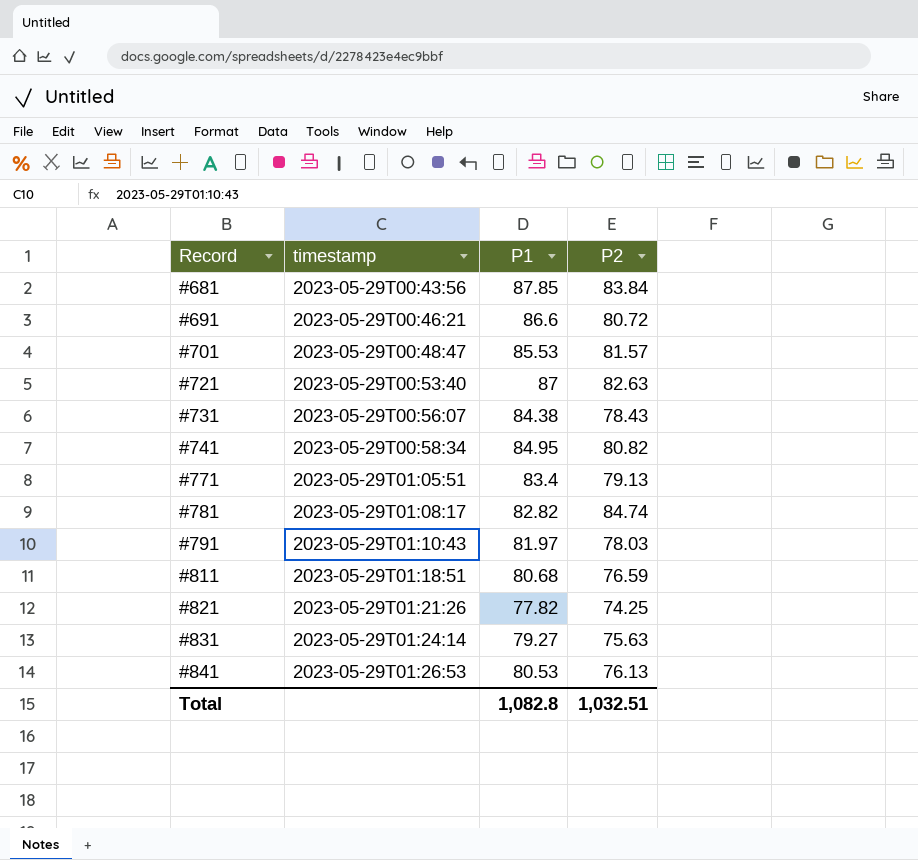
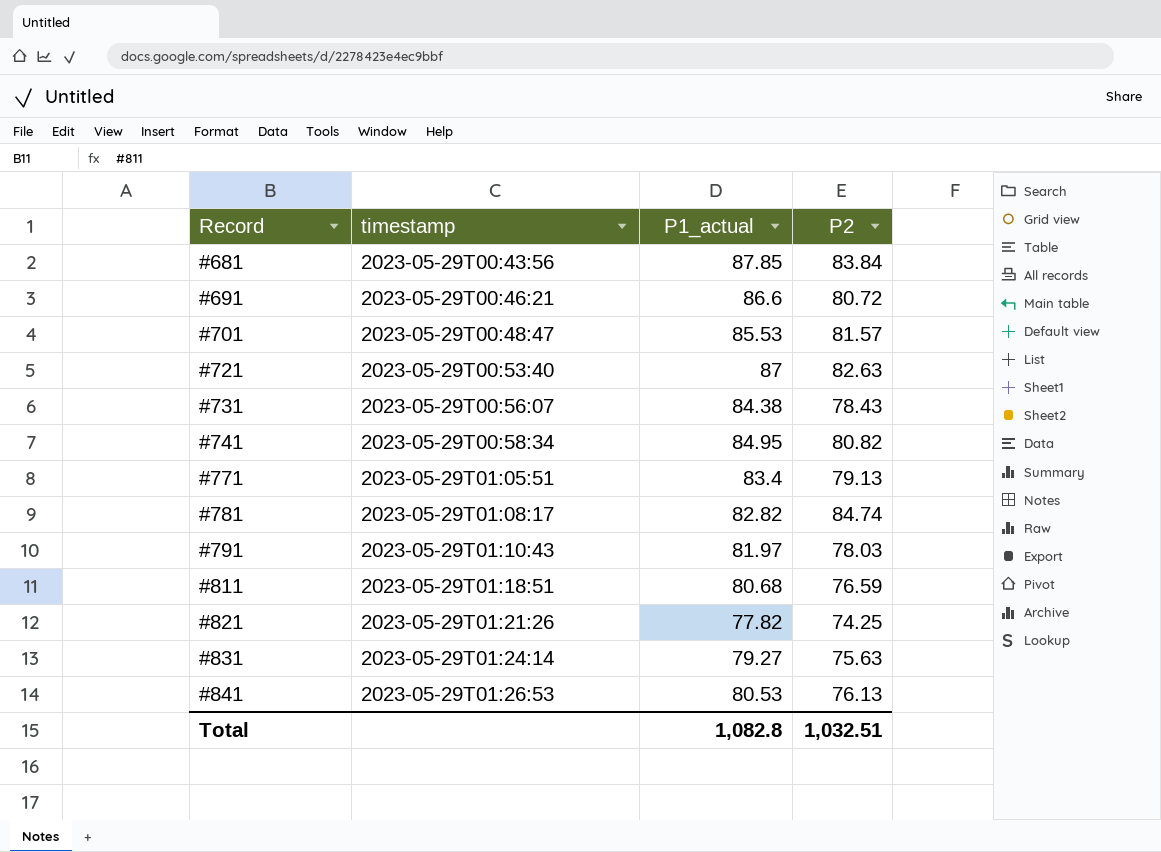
column name: P1 -> P1_actual

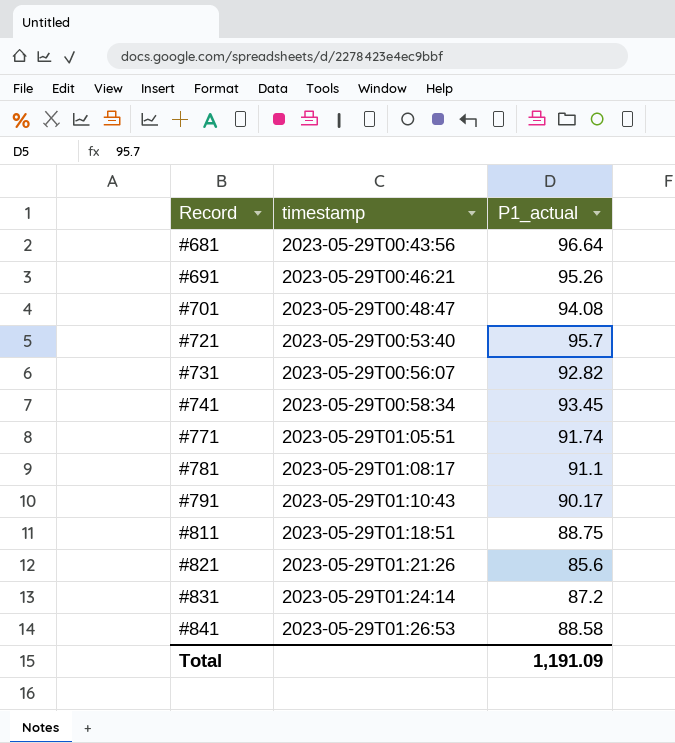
column P2 | position: 4 -> none
#681 | P1_actual: 87.85 -> 96.64
#691 | P1_actual: 86.6 -> 95.26
#701 | P1_actual: 85.53 -> 94.08
#721 | P1_actual: 87 -> 95.7
#731 | P1_actual: 84.38 -> 92.82
#741 | P1_actual: 84.95 -> 93.45
#771 | P1_actual: 83.4 -> 91.74
#781 | P1_actual: 82.82 -> 91.1
#791 | P1_actual: 81.97 -> 90.17
#811 | P1_actual: 80.68 -> 88.75
#821 | P1_actual: 77.82 -> 85.6
#831 | P1_actual: 79.27 -> 87.2
#841 | P1_actual: 80.53 -> 88.58
Total | P1_actual: 1,082.8 -> 1,191.09

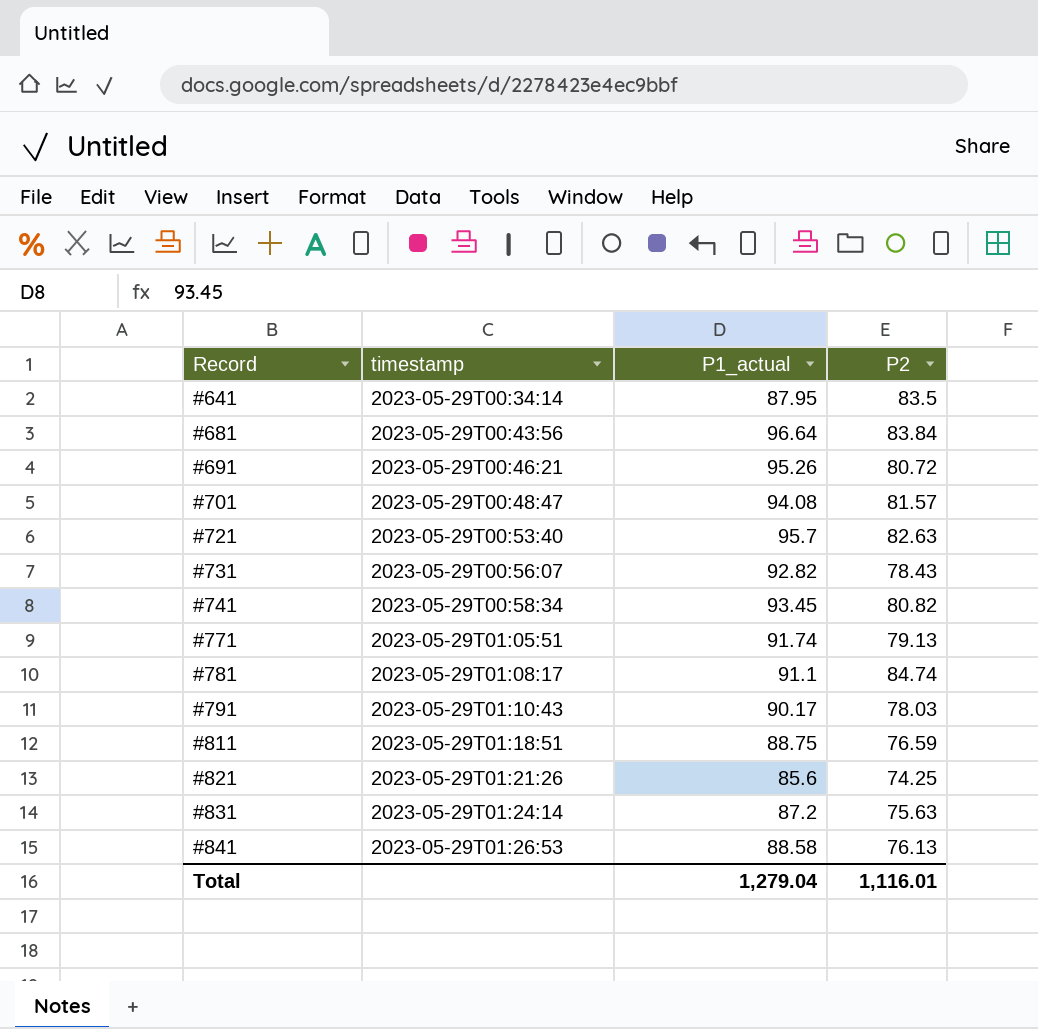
column P2 | position: none -> 4
row #641: none -> 2023-05-29T00:34:14 | 87.95 | 83.5
Total | P1_actual: 1,191.09 -> 1,279.04

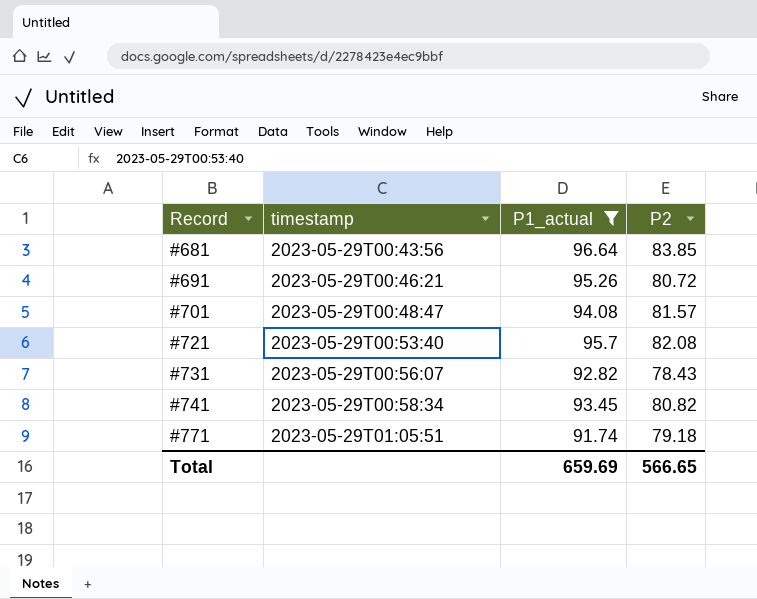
filter: none -> P1_actual >= 91.74
#681 | P2: 83.84 -> 83.85
#721 | P2: 82.63 -> 82.08
#771 | P2: 79.13 -> 79.18
Total | P1_actual: 1,279.04 -> 659.69
Total | P2: 1,116.01 -> 566.65

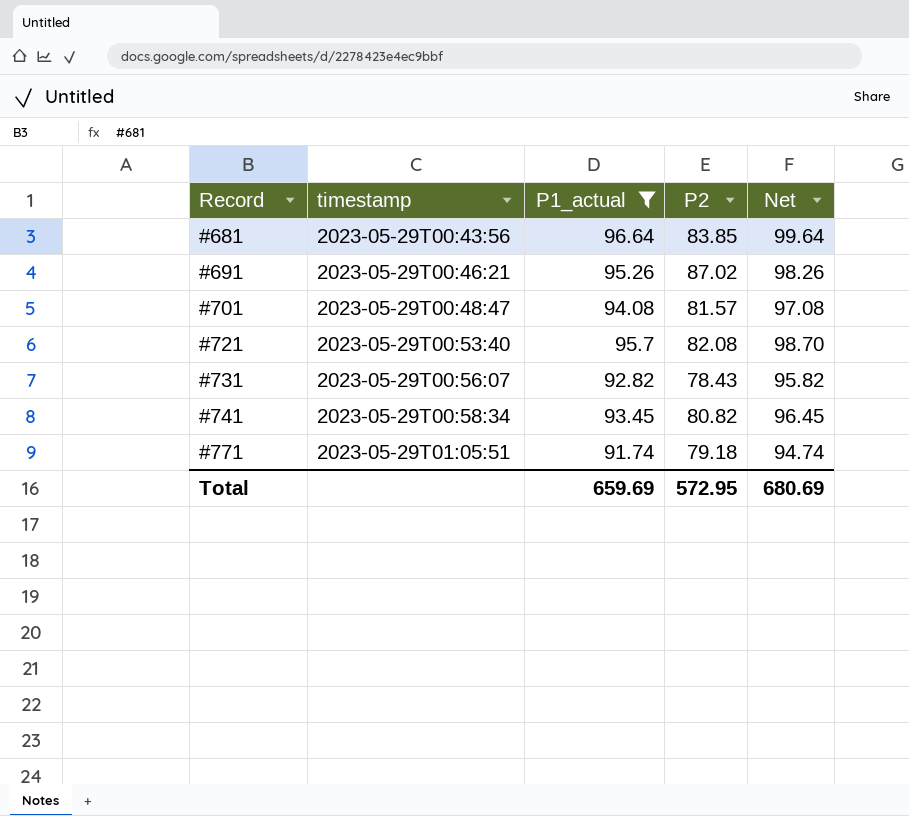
column Net | formula: none -> [P1_actual] + 3
#691 | P2: 80.72 -> 87.02
Total | P2: 566.65 -> 572.95

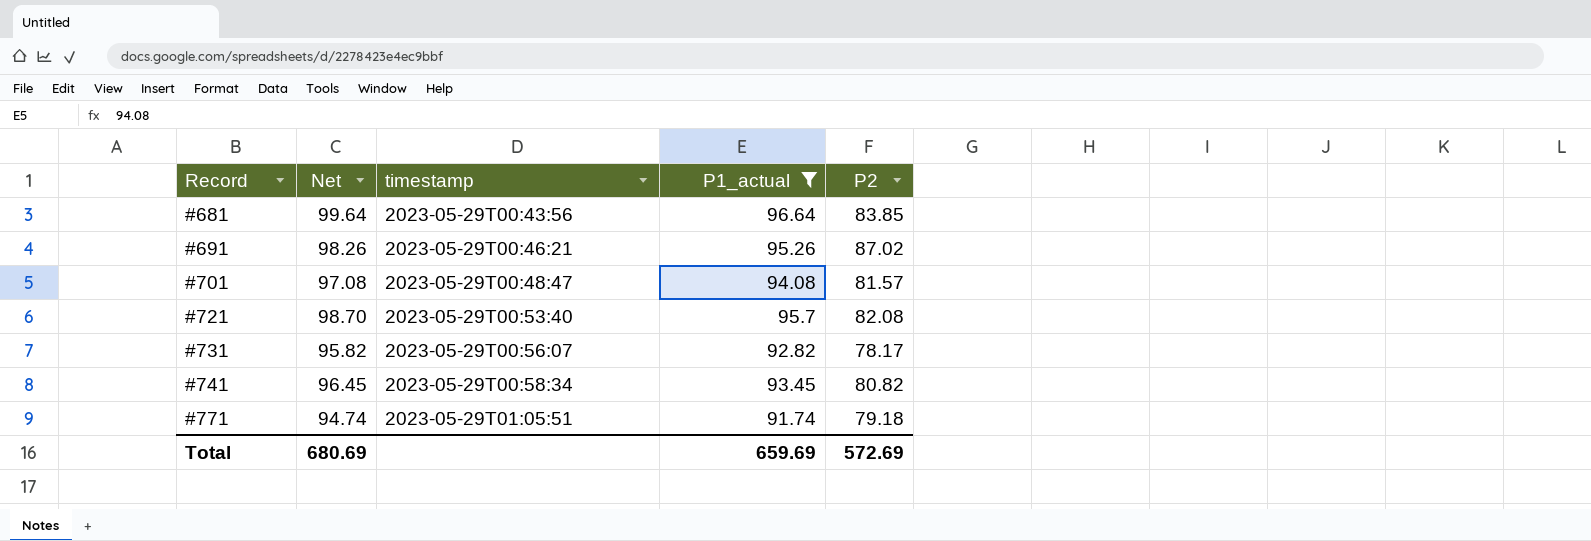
column Net | position: 5 -> 2
#731 | P2: 78.43 -> 78.17
Total | P2: 572.95 -> 572.69

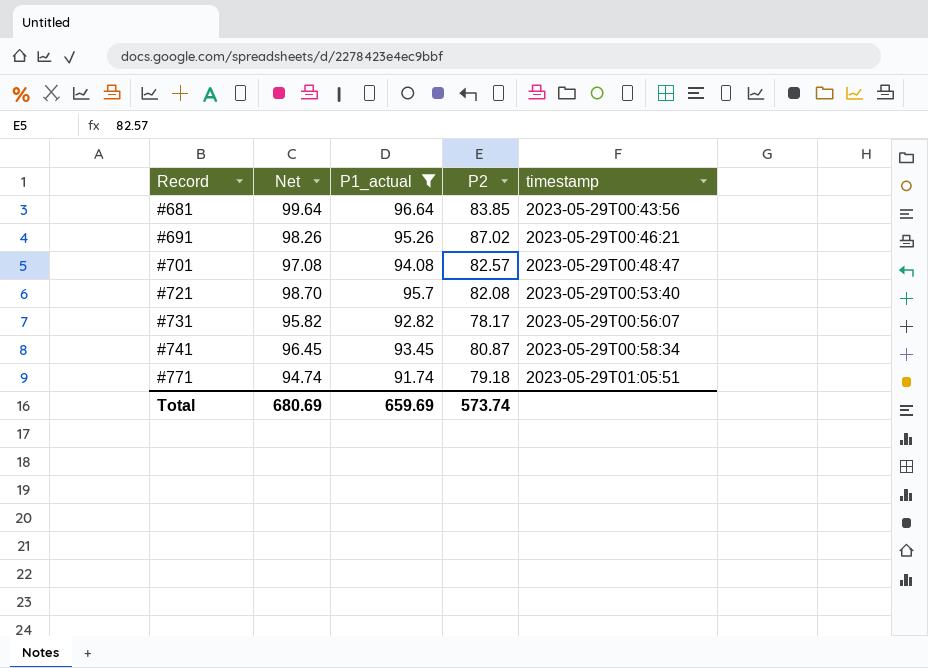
column timestamp | position: 3 -> 5
#701 | P2: 81.57 -> 82.57
#741 | P2: 80.82 -> 80.87
Total | P2: 572.69 -> 573.74

